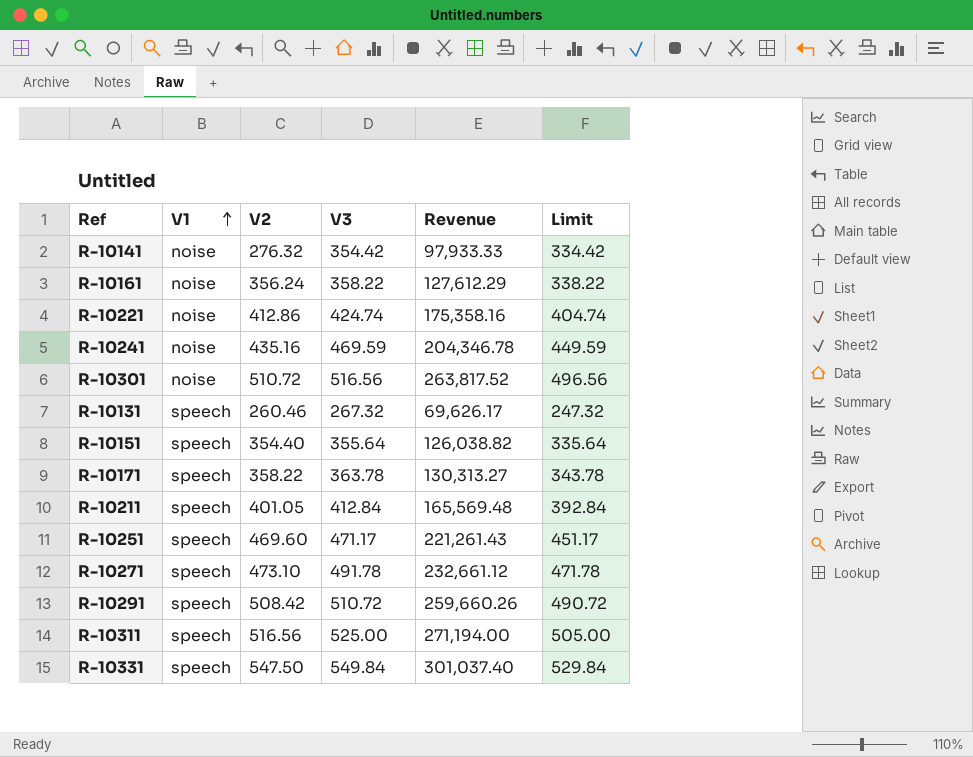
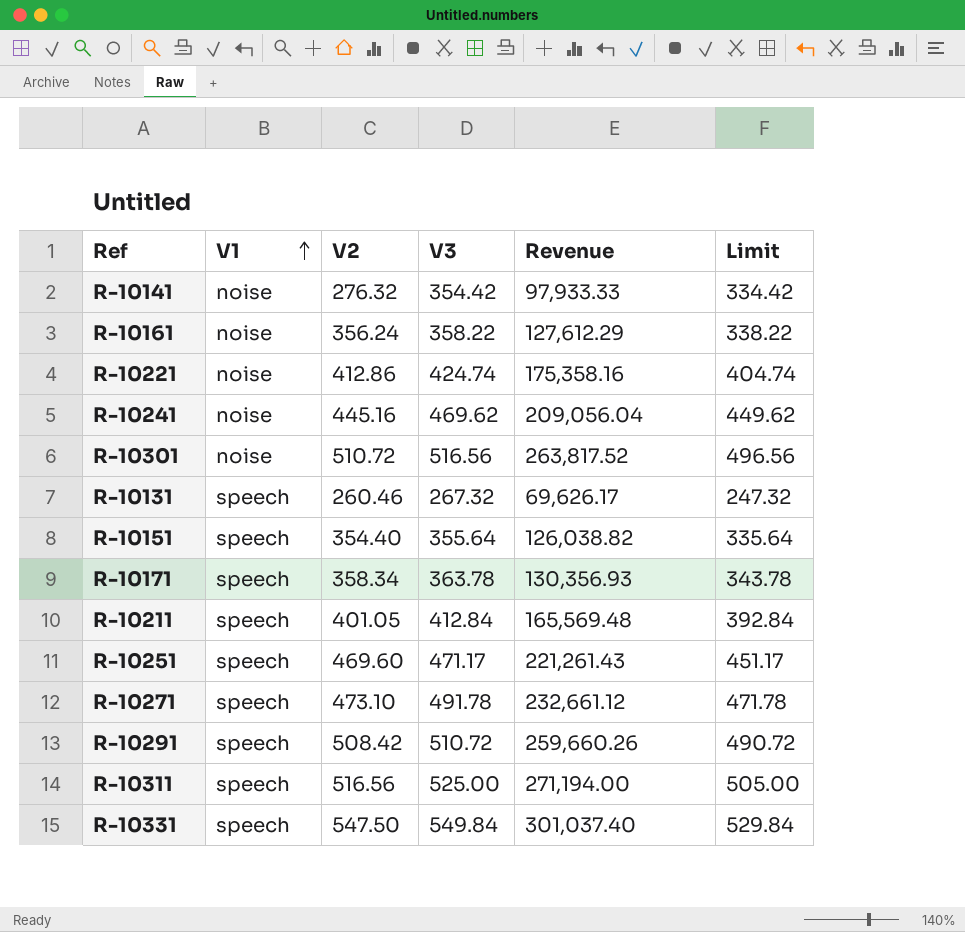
R-10241 | V2: 435.16 -> 445.16
R-10241 | V3: 469.59 -> 469.62
R-10241 | Revenue: 204,346.78 -> 209,056.04
R-10241 | Limit: 449.59 -> 449.62
R-10171 | V2: 358.22 -> 358.34
R-10171 | Revenue: 130,313.27 -> 130,356.93

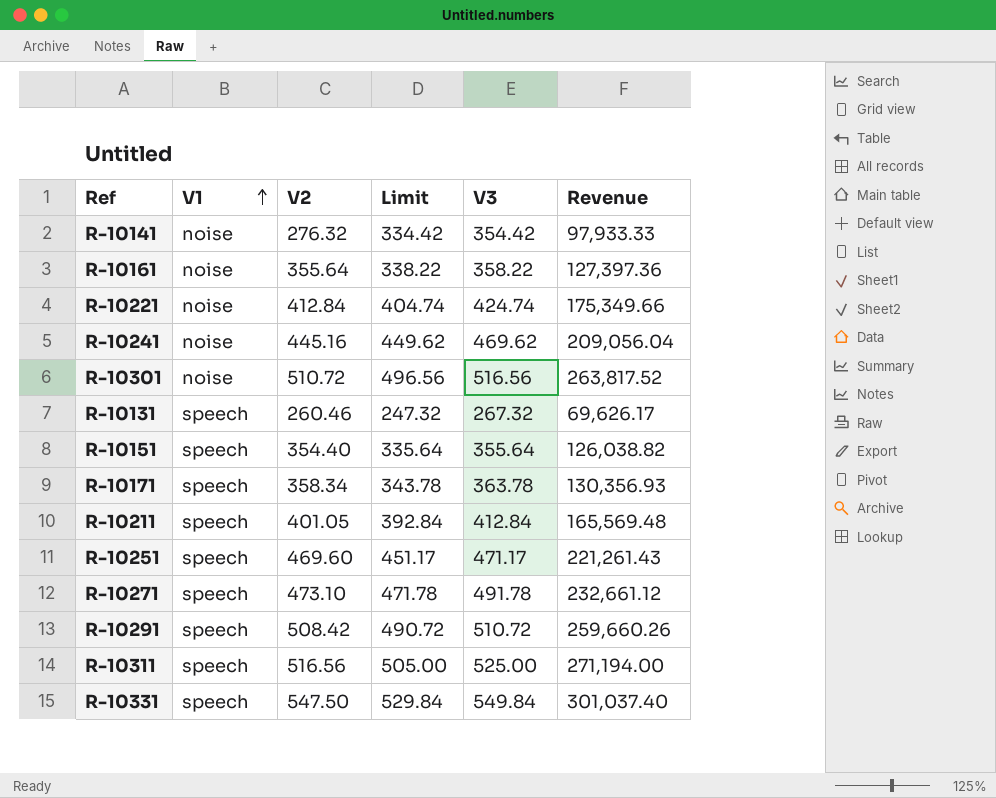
column Limit | position: 6 -> 4
R-10161 | V2: 356.24 -> 355.64
R-10161 | Revenue: 127,612.29 -> 127,397.36
R-10221 | V2: 412.86 -> 412.84
R-10221 | Revenue: 175,358.16 -> 175,349.66

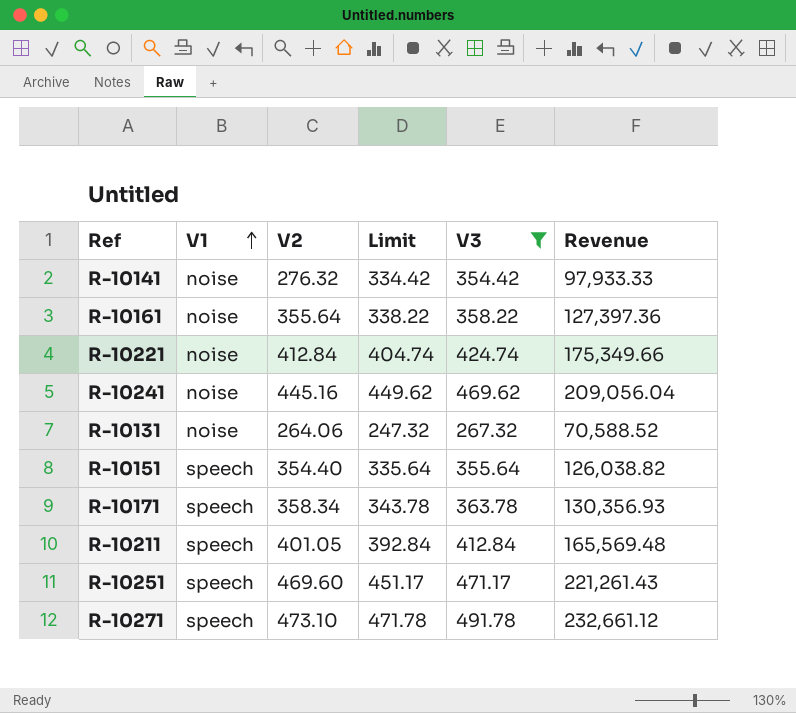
filter: none -> V3 <= 491.78
R-10131 | V1: speech -> noise
R-10131 | V2: 260.46 -> 264.06
R-10131 | Revenue: 69,626.17 -> 70,588.52

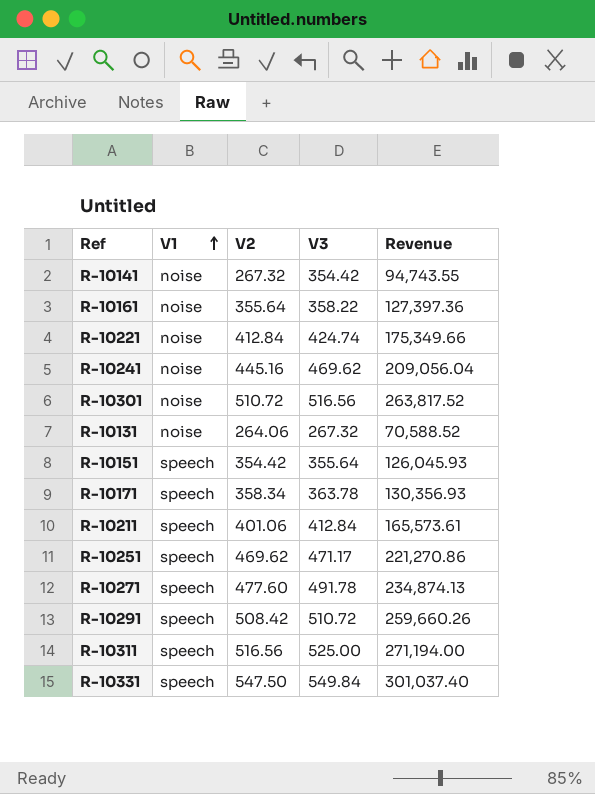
filter: V3 <= 491.78 -> none
column Limit | formula: [V3] - 20 -> none
R-10141 | V2: 276.32 -> 267.32
R-10141 | Revenue: 97,933.33 -> 94,743.55
R-10151 | V2: 354.40 -> 354.42
R-10151 | Revenue: 126,038.82 -> 126,045.93
R-10211 | V2: 401.05 -> 401.06
R-10211 | Revenue: 165,569.48 -> 165,573.61
R-10251 | V2: 469.60 -> 469.62
R-10251 | Revenue: 221,261.43 -> 221,270.86
R-10271 | V2: 473.10 -> 477.60
R-10271 | Revenue: 232,661.12 -> 234,874.13

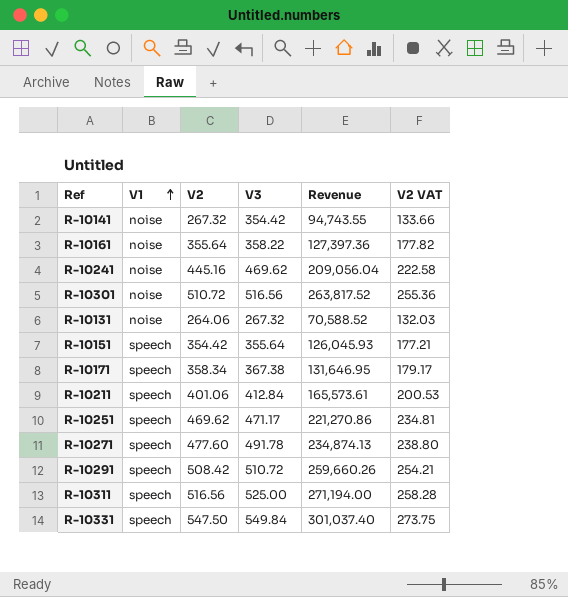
column V2 VAT | formula: none -> [V2] * 0.5
row R-10221: noise | 412.84 | 424.74 | 175,349.66 -> none
R-10171 | V3: 363.78 -> 367.38
R-10171 | Revenue: 130,356.93 -> 131,646.95

